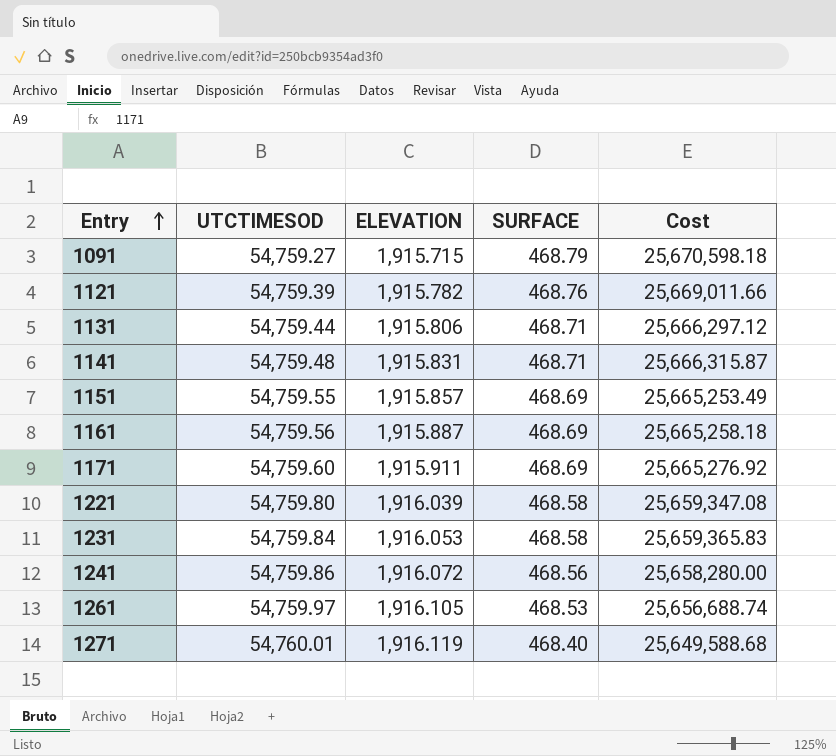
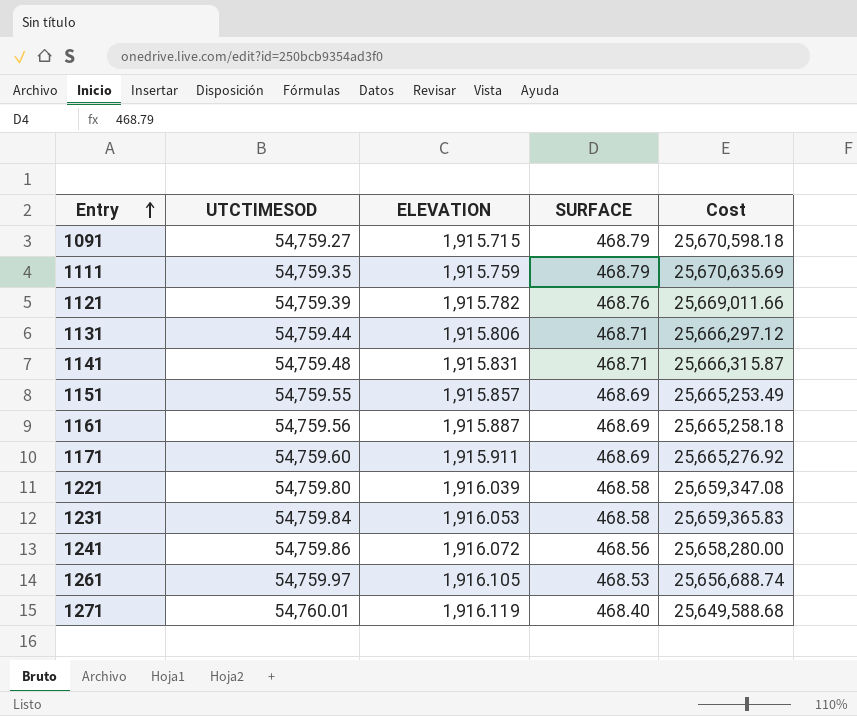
row 1111: none -> 54,759.35 | 1,915.759 | 468.79 | 25,670,635.69

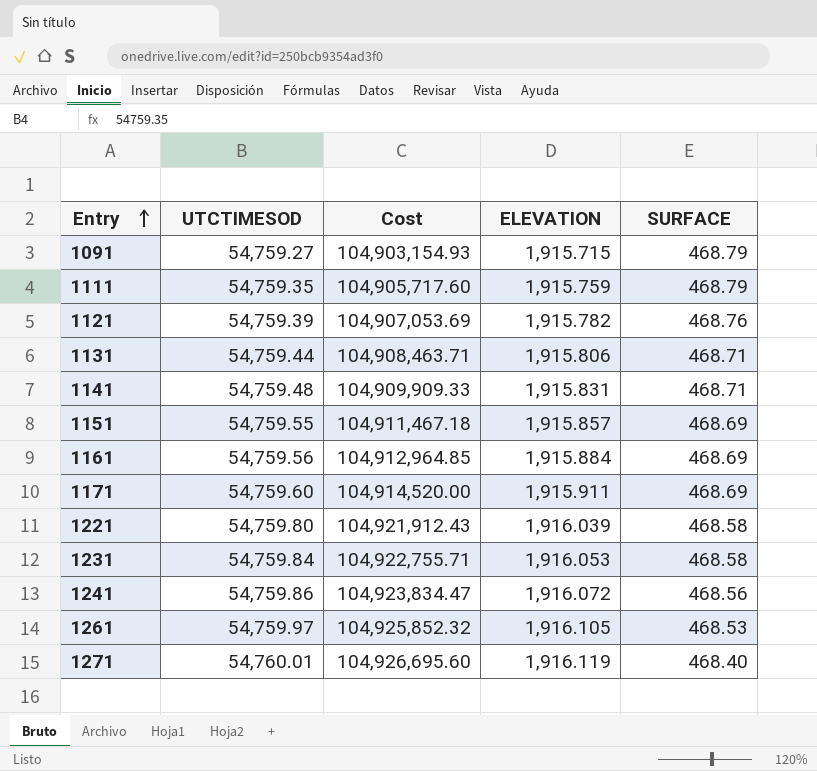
column Cost | formula: [UTCTIMESOD] * [SURFACE] -> [UTCTIMESOD] * [ELEVATION]
column Cost | position: 5 -> 3
1161 | ELEVATION: 1,915.887 -> 1,915.884

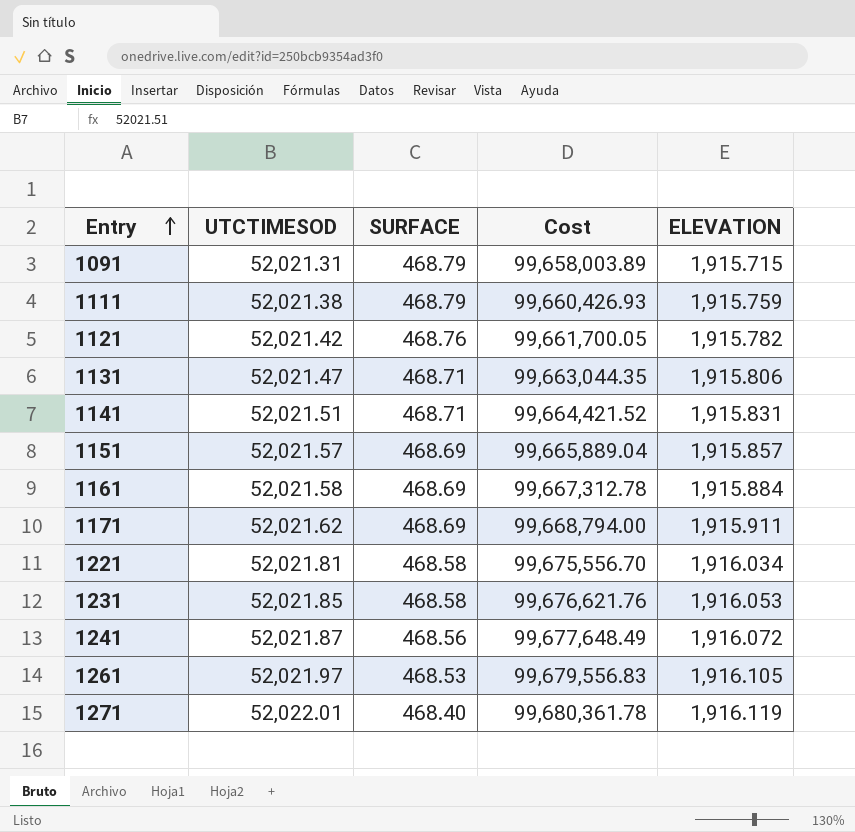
column SURFACE | position: 5 -> 3
1091 | UTCTIMESOD: 54,759.27 -> 52,021.31
1091 | Cost: 104,903,154.93 -> 99,658,003.89
1111 | UTCTIMESOD: 54,759.35 -> 52,021.38
1111 | Cost: 104,905,717.60 -> 99,660,426.93
1121 | UTCTIMESOD: 54,759.39 -> 52,021.42
1121 | Cost: 104,907,053.69 -> 99,661,700.05
1131 | UTCTIMESOD: 54,759.44 -> 52,021.47
1131 | Cost: 104,908,463.71 -> 99,663,044.35
1141 | UTCTIMESOD: 54,759.48 -> 52,021.51
1141 | Cost: 104,909,909.33 -> 99,664,421.52
1151 | UTCTIMESOD: 54,759.55 -> 52,021.57
1151 | Cost: 104,911,467.18 -> 99,665,889.04
1161 | UTCTIMESOD: 54,759.56 -> 52,021.58
1161 | Cost: 104,912,964.85 -> 99,667,312.78
1171 | UTCTIMESOD: 54,759.60 -> 52,021.62
1171 | Cost: 104,914,520.00 -> 99,668,794.00
1221 | UTCTIMESOD: 54,759.80 -> 52,021.81
1221 | Cost: 104,921,912.43 -> 99,675,556.70
1221 | ELEVATION: 1,916.039 -> 1,916.034
1231 | UTCTIMESOD: 54,759.84 -> 52,021.85
1231 | Cost: 104,922,755.71 -> 99,676,621.76
1241 | UTCTIMESOD: 54,759.86 -> 52,021.87
1241 | Cost: 104,923,834.47 -> 99,677,648.49
1261 | UTCTIMESOD: 54,759.97 -> 52,021.97
1261 | Cost: 104,925,852.32 -> 99,679,556.83
1271 | UTCTIMESOD: 54,760.01 -> 52,022.01
1271 | Cost: 104,926,695.60 -> 99,680,361.78

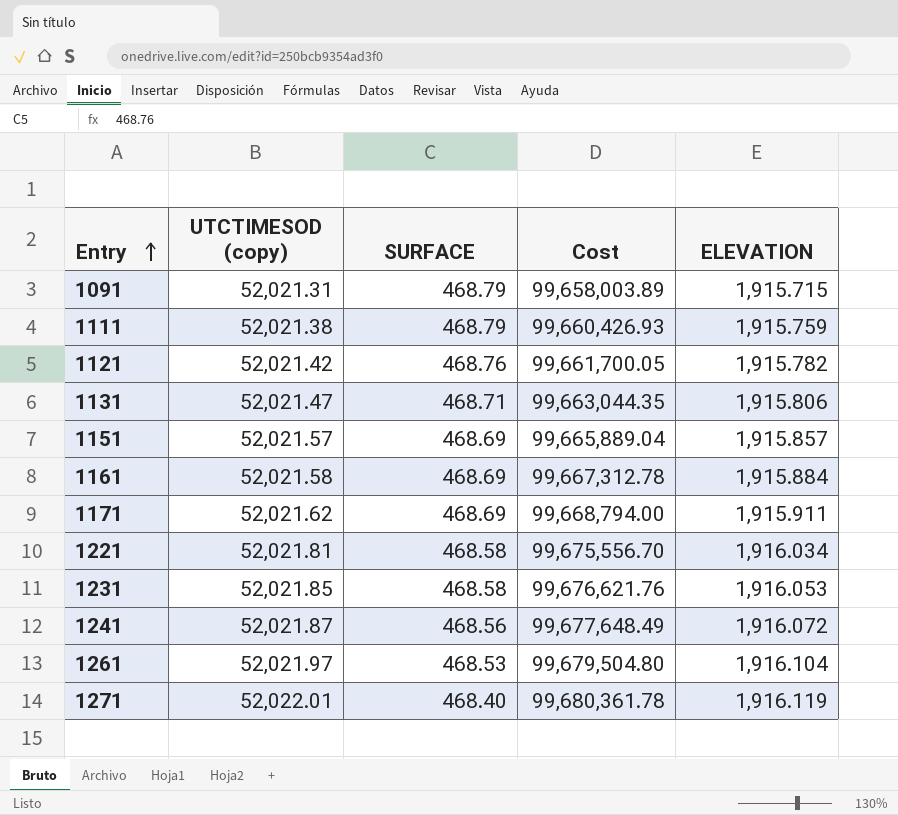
column name: UTCTIMESOD -> UTCTIMESOD (copy)
row 1141: 52,021.51 | 468.71 | 99,664,421.52 | 1,915.831 -> none
1261 | Cost: 99,679,556.83 -> 99,679,504.80
1261 | ELEVATION: 1,916.105 -> 1,916.104

